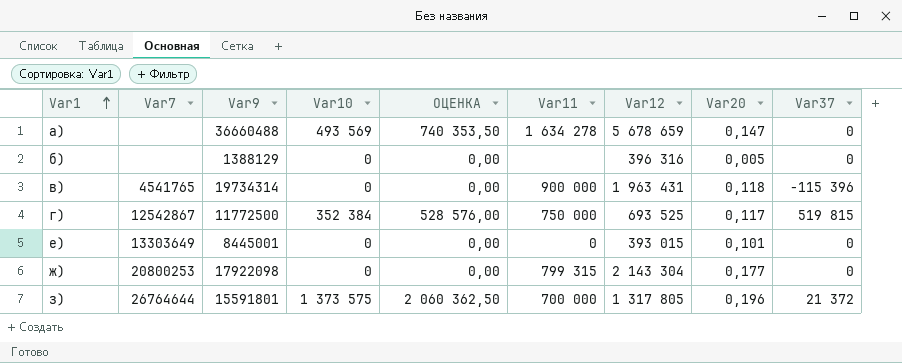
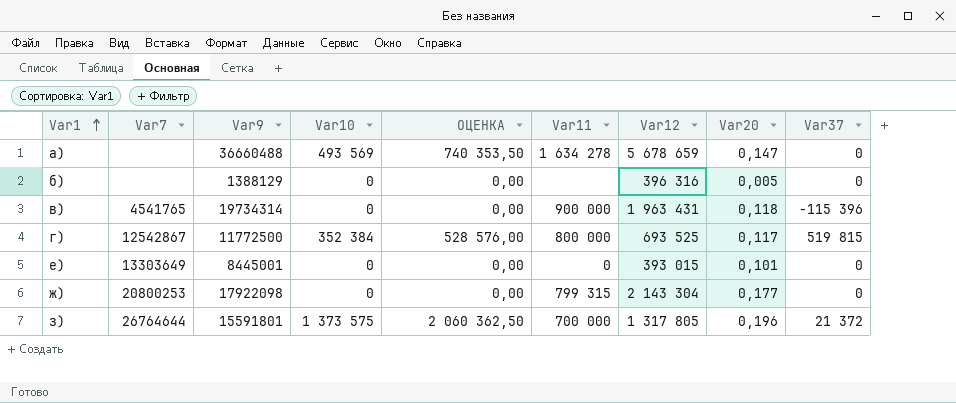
г) | Var11: 750 000 -> 800 000

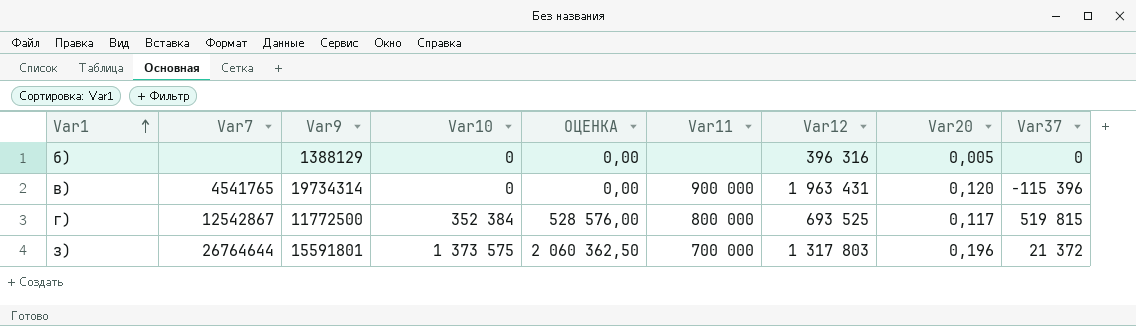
row а): none | 36660488 | 493 569 | 740 353,50 | 1 634 278 | 5 678 659 | 0,147 | 0 -> none
row е): 13303649 | 8445001 | 0 | 0,00 | 0 | 393 015 | 0,101 | 0 -> none
row ж): 20800253 | 17922098 | 0 | 0,00 | 799 315 | 2 143 304 | 0,177 | 0 -> none
в) | Var20: 0,118 -> 0,120
з) | Var12: 1 317 805 -> 1 317 803

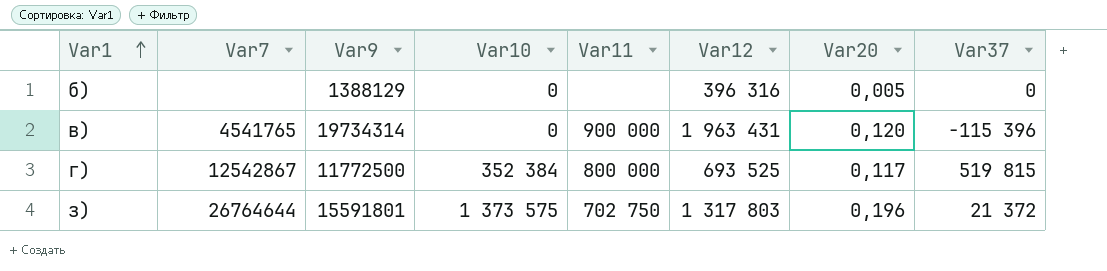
column ОЦЕНКА | formula: [Var10] * 1,5 -> none
з) | Var11: 700 000 -> 702 750

